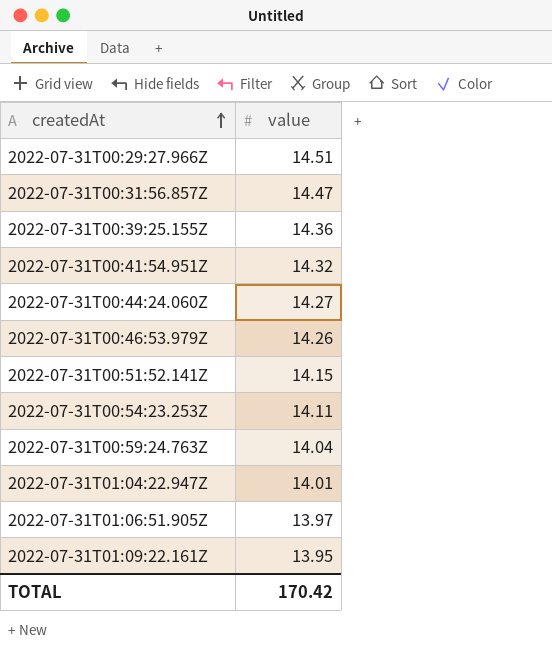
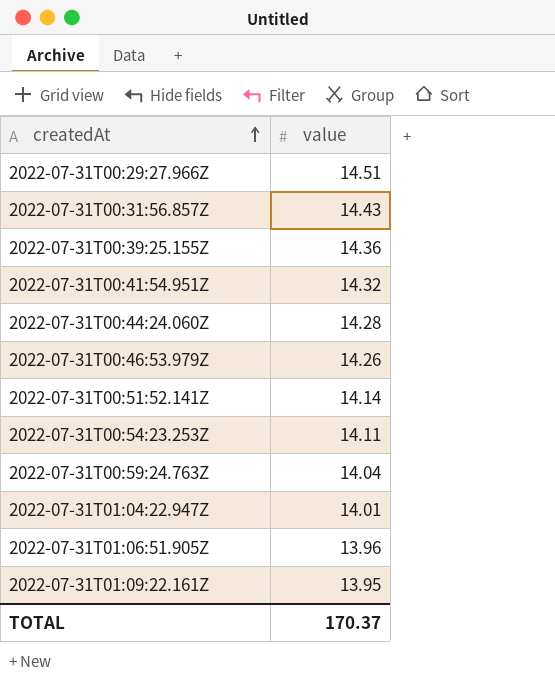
2022-07-31T00:31:56.857Z | value: 14.47 -> 14.43
2022-07-31T00:44:24.060Z | value: 14.27 -> 14.28
2022-07-31T00:51:52.141Z | value: 14.15 -> 14.14
2022-07-31T01:06:51.905Z | value: 13.97 -> 13.96
TOTAL | value: 170.42 -> 170.37

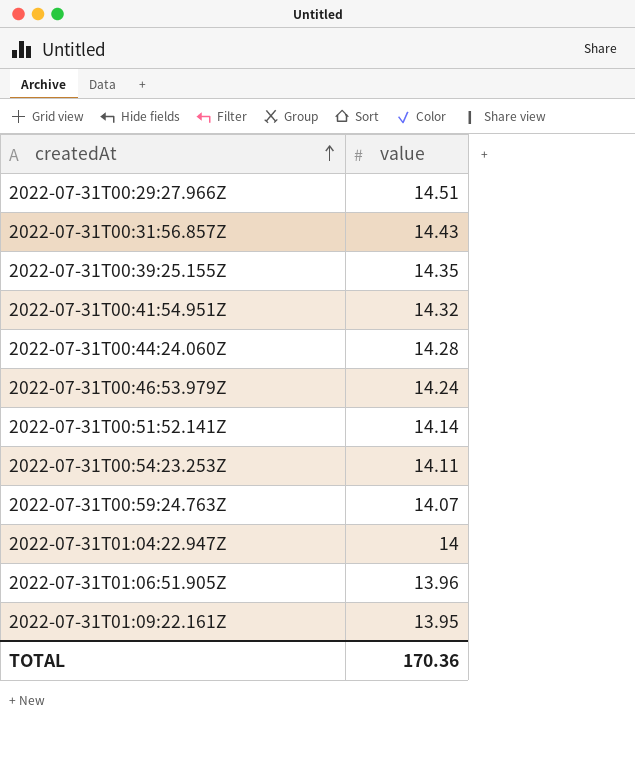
2022-07-31T00:39:25.155Z | value: 14.36 -> 14.35
2022-07-31T00:46:53.979Z | value: 14.26 -> 14.24
2022-07-31T00:59:24.763Z | value: 14.04 -> 14.07
2022-07-31T01:04:22.947Z | value: 14.01 -> 14
TOTAL | value: 170.37 -> 170.36

